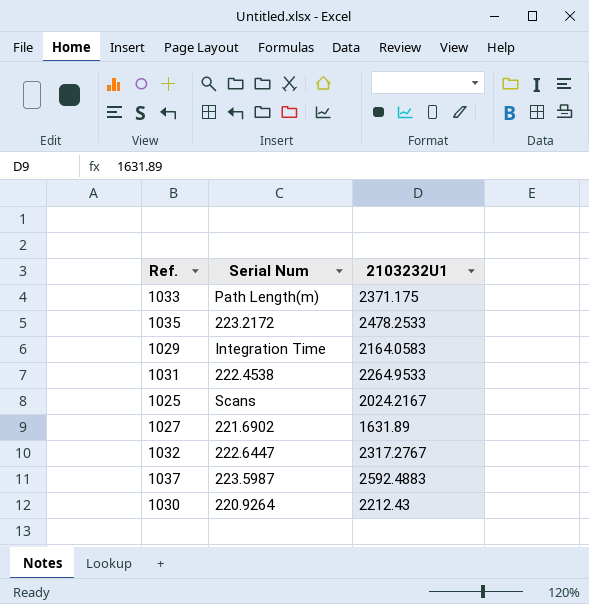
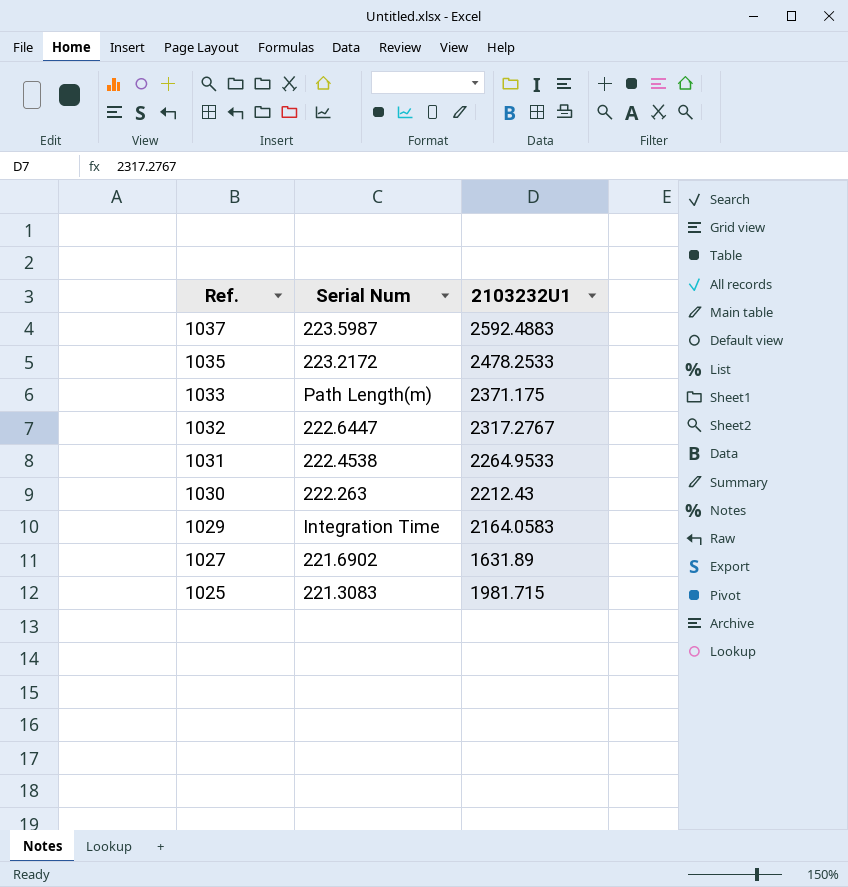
row order: none -> Ref. descending
1030 | Serial Num: 220.9264 -> 222.263
1025 | Serial Num: Scans -> 221.3083
1025 | 2103232U1: 2024.2167 -> 1981.715

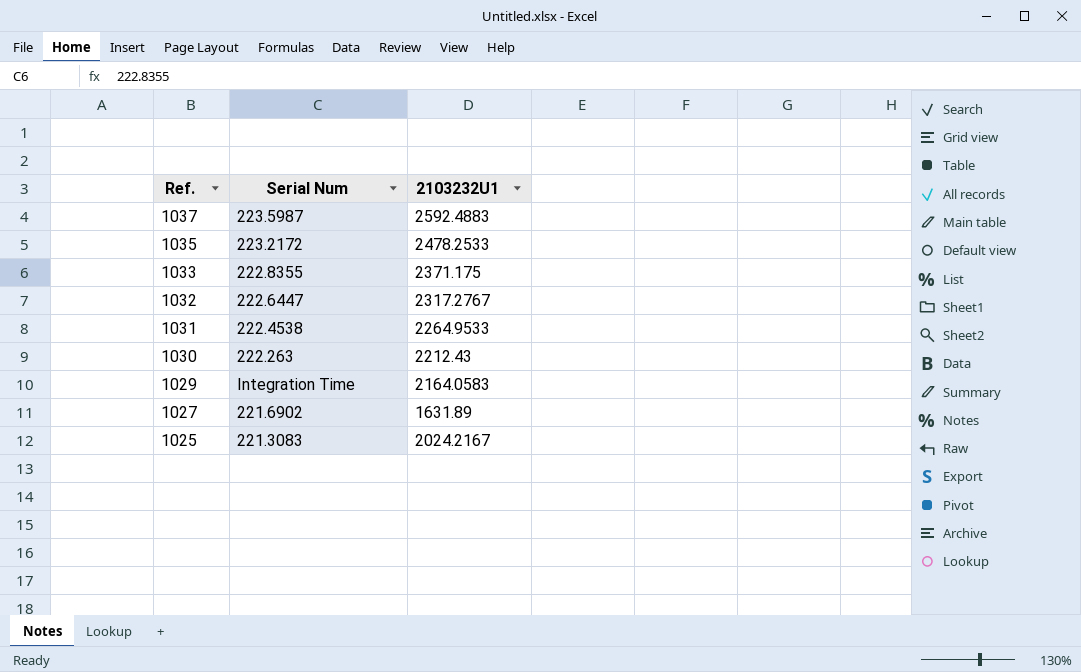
1033 | Serial Num: Path Length(m) -> 222.8355
1025 | 2103232U1: 1981.715 -> 2024.2167

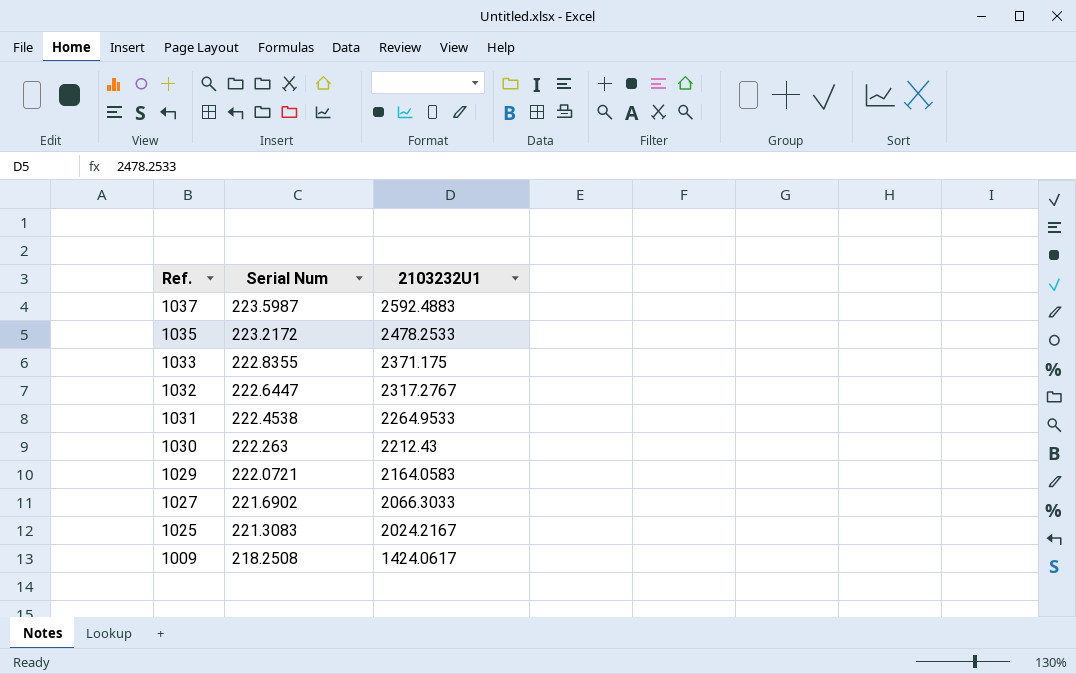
1029 | Serial Num: Integration Time -> 222.0721
1027 | 2103232U1: 1631.89 -> 2066.3033
row 1009: none -> 218.2508 | 1424.0617

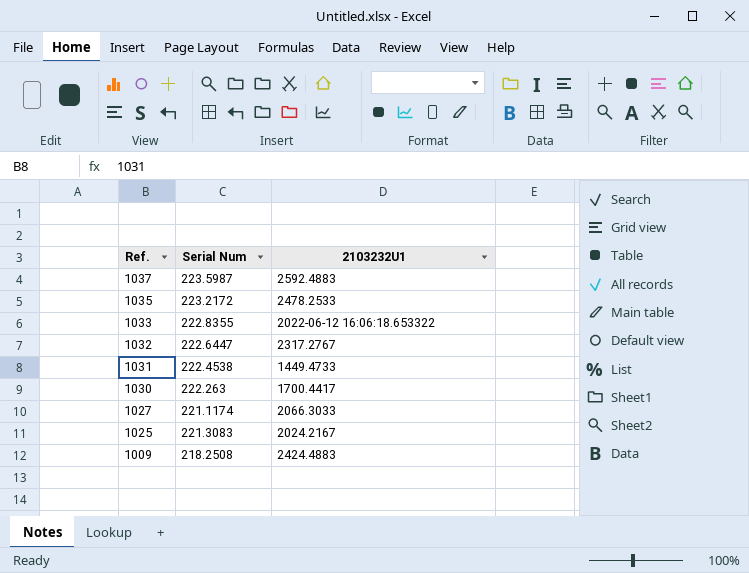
row 1029: 222.0721 | 2164.0583 -> none
1033 | 2103232U1: 2371.175 -> 2022-06-12 16:06:18.653322
1031 | 2103232U1: 2264.9533 -> 1449.4733
1030 | 2103232U1: 2212.43 -> 1700.4417
1027 | Serial Num: 221.6902 -> 221.1174
1009 | 2103232U1: 1424.0617 -> 2424.4883

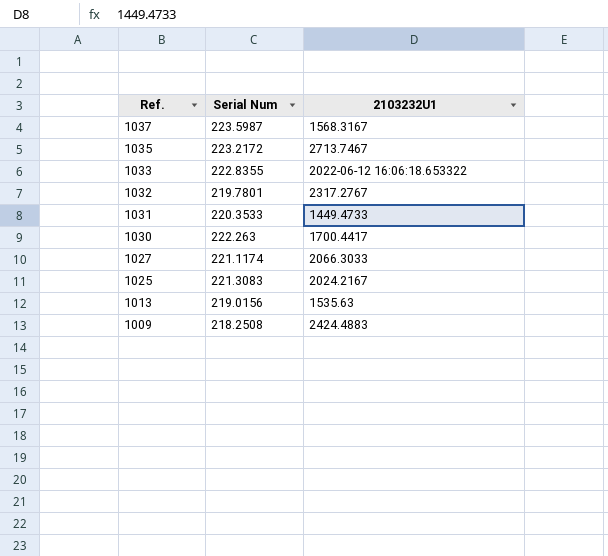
1037 | 2103232U1: 2592.4883 -> 1568.3167
1035 | 2103232U1: 2478.2533 -> 2713.7467
1032 | Serial Num: 222.6447 -> 219.7801
1031 | Serial Num: 222.4538 -> 220.3533
row 1013: none -> 219.0156 | 1535.63

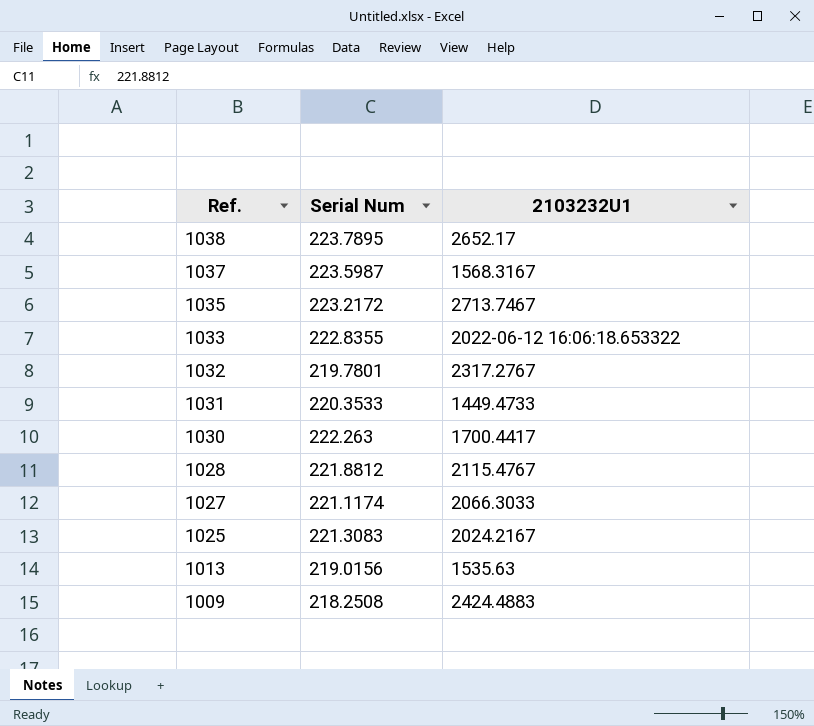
row 1038: none -> 223.7895 | 2652.17
row 1028: none -> 221.8812 | 2115.4767

